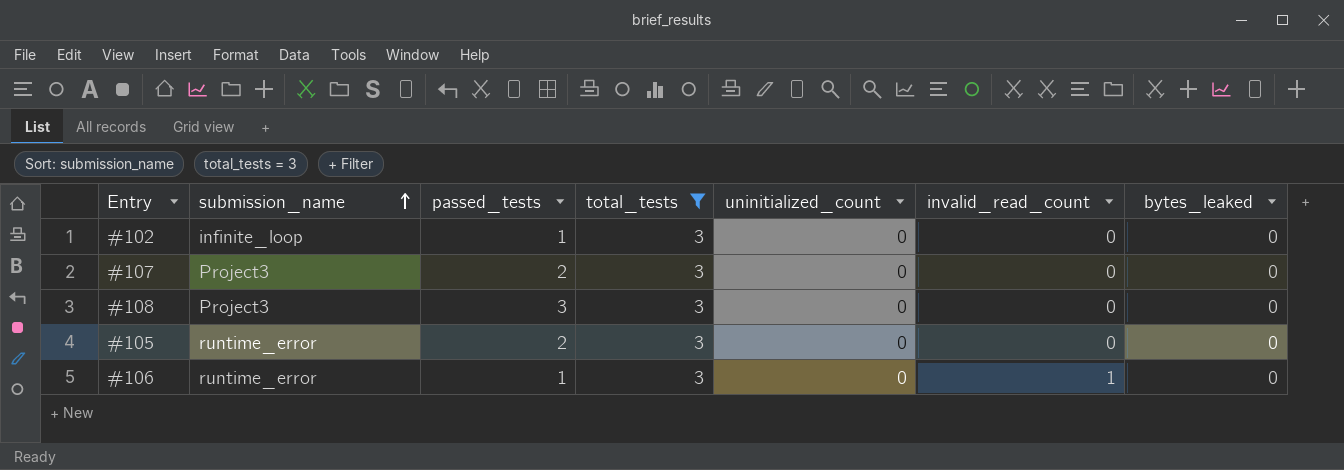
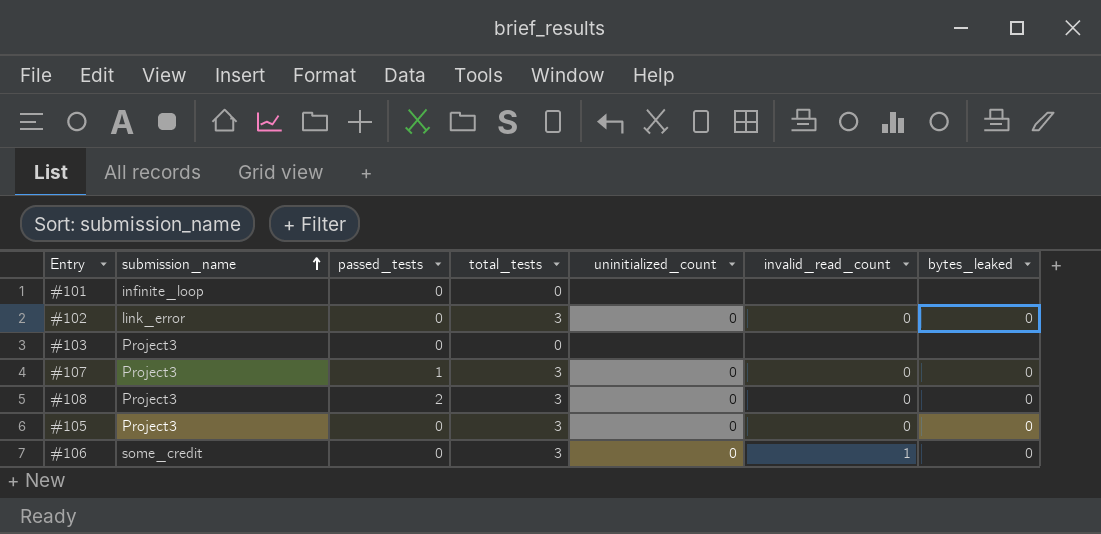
filter: total_tests = 3 -> none
#102 | submission_name: infinite_loop -> link_error
#102 | passed_tests: 1 -> 0
#107 | passed_tests: 2 -> 1
#108 | passed_tests: 3 -> 2
#105 | submission_name: runtime_error -> Project3
#105 | passed_tests: 2 -> 0
#106 | submission_name: runtime_error -> some_credit
#106 | passed_tests: 1 -> 0

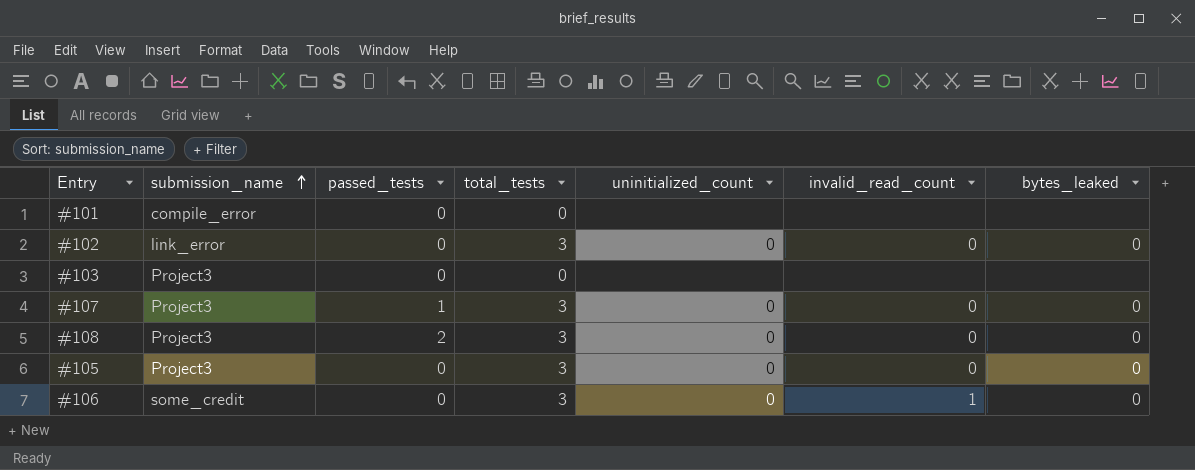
#101 | submission_name: infinite_loop -> compile_error

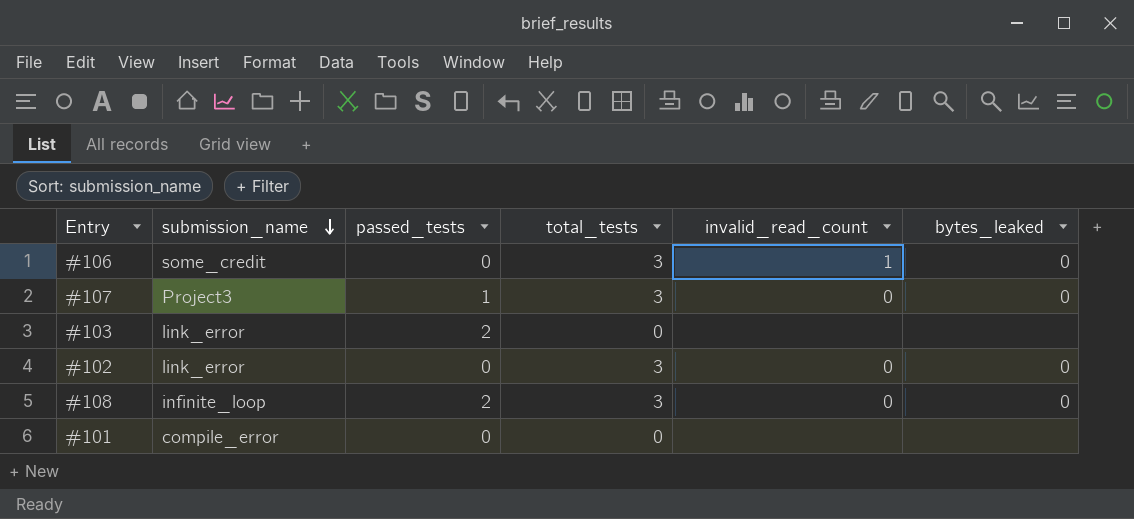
row order: submission_name ascending -> submission_name descending
column uninitialized_count | position: 5 -> none
row #105: Project3 | 0 | 3 | 0 | 0 | 0 -> none
#103 | submission_name: Project3 -> link_error
#103 | passed_tests: 0 -> 2
#108 | submission_name: Project3 -> infinite_loop

